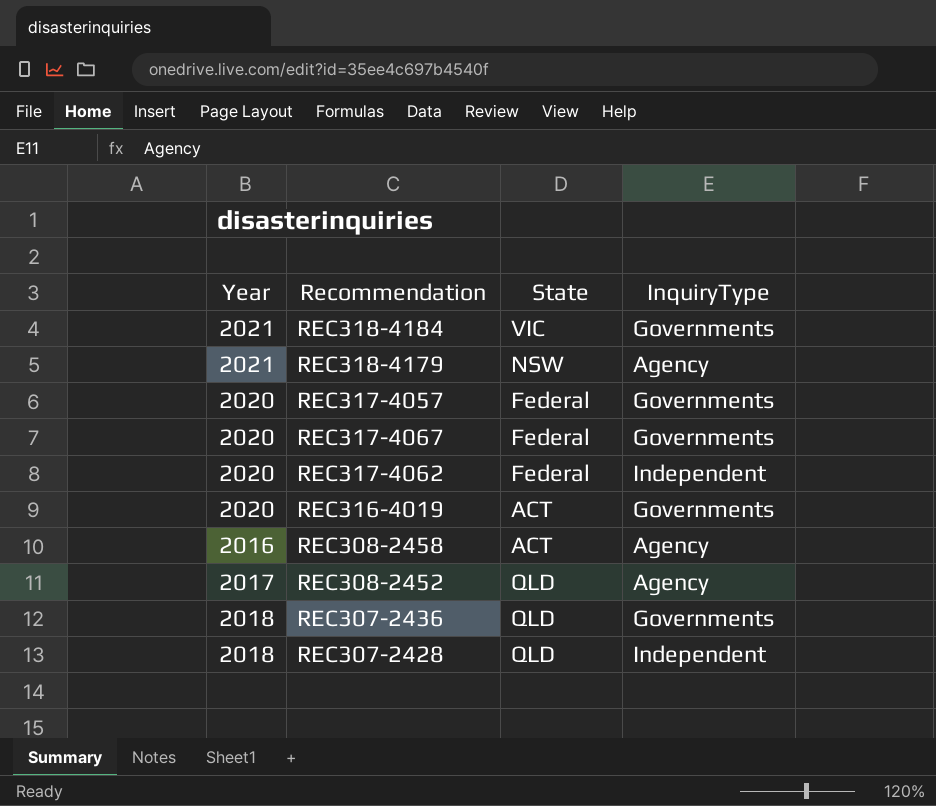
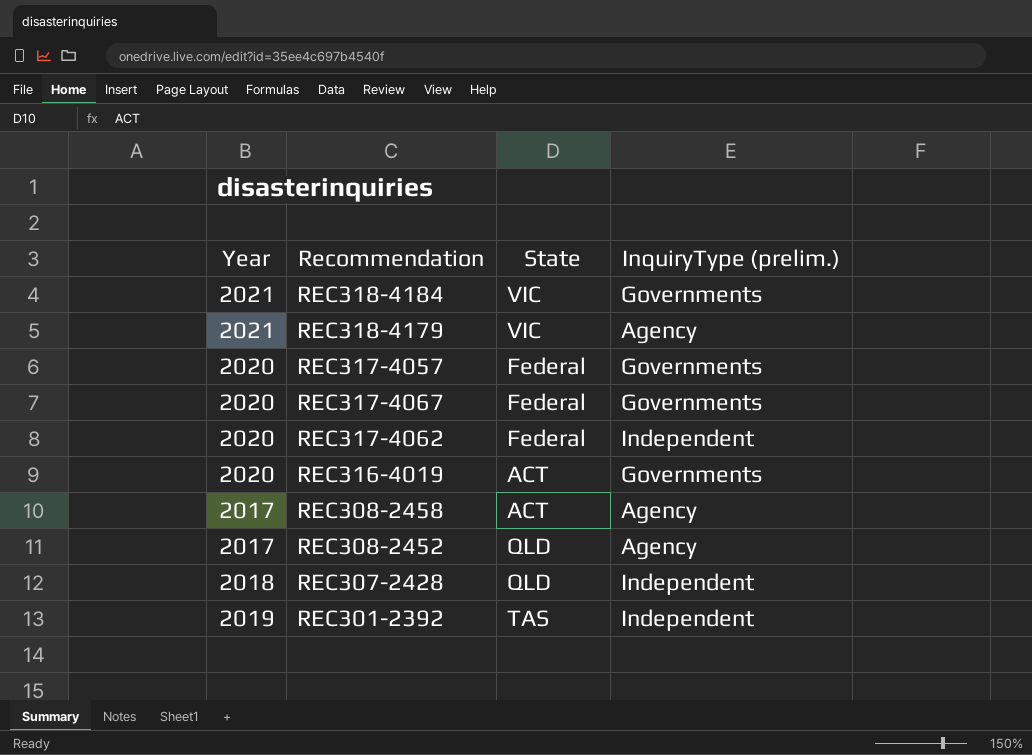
column name: InquiryType -> InquiryType (prelim.)
row REC307-2436: 2018 | QLD | Governments -> none
REC318-4179 | State: NSW -> VIC
REC308-2458 | Year: 2016 -> 2017
row REC301-2392: none -> 2019 | TAS | Independent

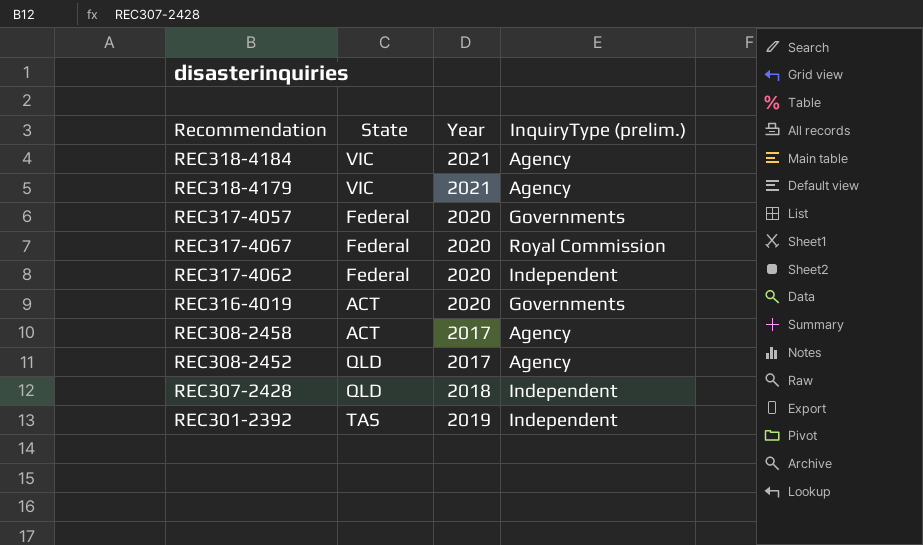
column Year | position: 1 -> 3
REC318-4184 | InquiryType (prelim.): Governments -> Agency
REC317-4067 | InquiryType (prelim.): Governments -> Royal Commission

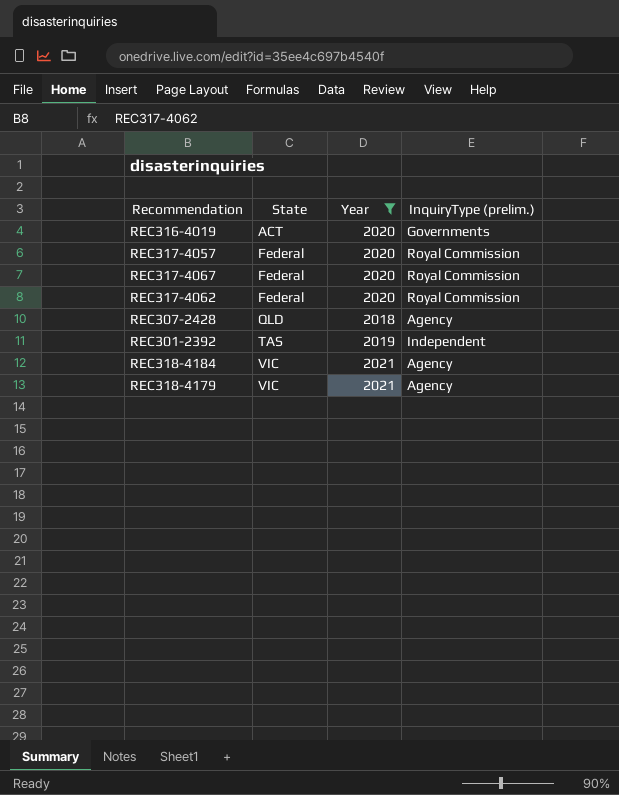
filter: none -> Year != 2017
row order: none -> State ascending
REC317-4057 | InquiryType (prelim.): Governments -> Royal Commission
REC317-4062 | InquiryType (prelim.): Independent -> Royal Commission
REC307-2428 | InquiryType (prelim.): Independent -> Agency

